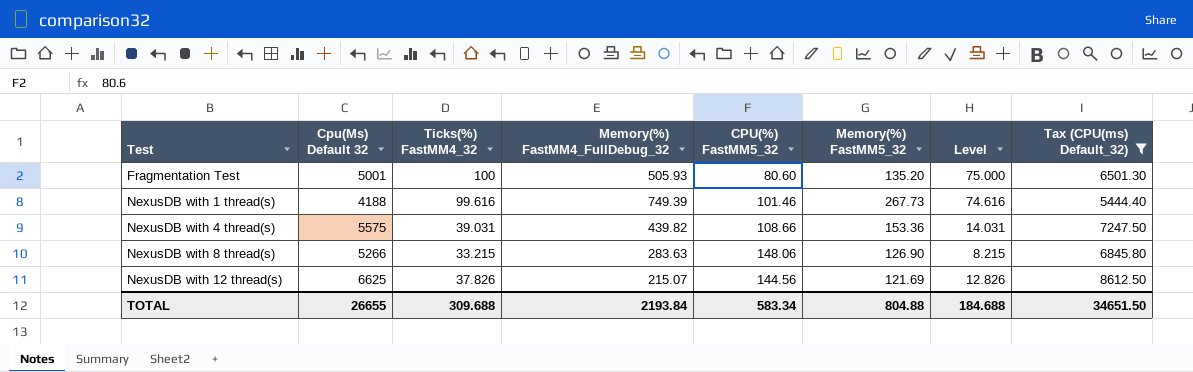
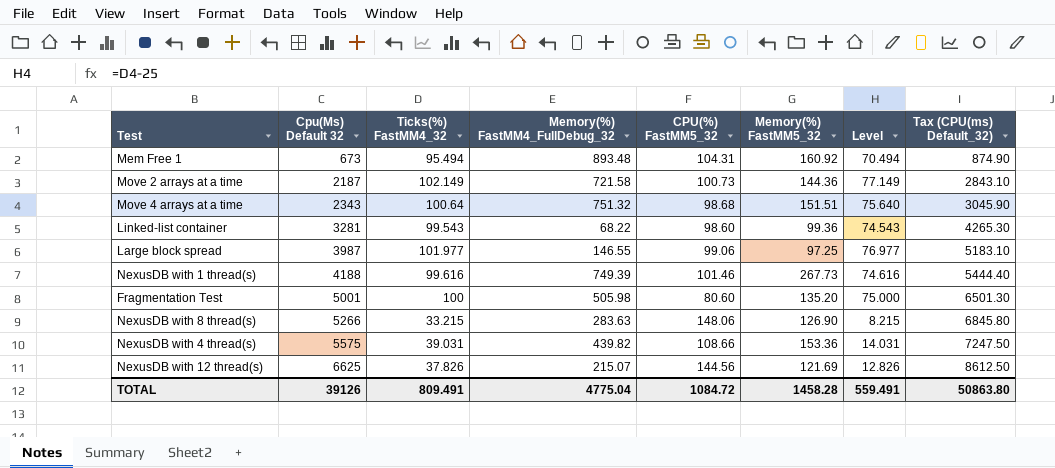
filter: Tax (CPU(ms) Default_32) >= 5444.40 -> none
row order: Test ascending -> Cpu(Ms) Default 32 ascending
Fragmentation Test | Memory(%) FastMM4_FullDebug_32: 505.93 -> 505.98
TOTAL | Cpu(Ms) Default 32: 26655 -> 39126
TOTAL | Ticks(%) FastMM4_32: 309.688 -> 809.491
TOTAL | Memory(%) FastMM4_FullDebug_32: 2193.84 -> 4775.04
TOTAL | CPU(%) FastMM5_32: 583.34 -> 1084.72
TOTAL | Memory(%) FastMM5_32: 804.88 -> 1458.28
TOTAL | Level: 184.688 -> 559.491
TOTAL | Tax (CPU(ms) Default_32): 34651.50 -> 50863.80

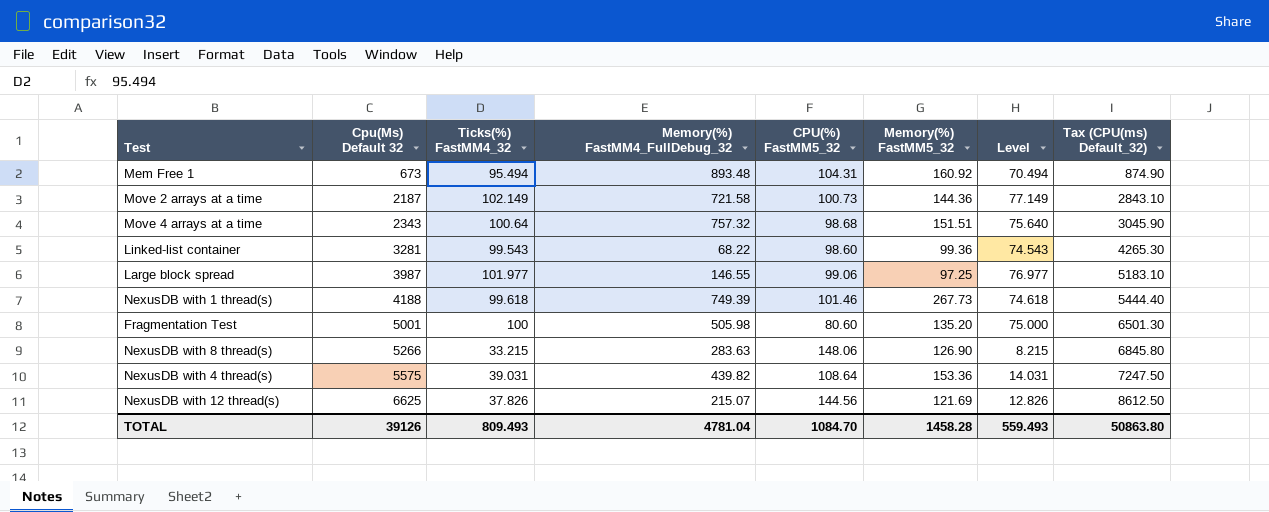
Move 4 arrays at a time | Memory(%) FastMM4_FullDebug_32: 751.32 -> 757.32
NexusDB with 1 thread(s) | Ticks(%) FastMM4_32: 99.616 -> 99.618
NexusDB with 1 thread(s) | Level: 74.616 -> 74.618
NexusDB with 4 thread(s) | CPU(%) FastMM5_32: 108.66 -> 108.64
TOTAL | Ticks(%) FastMM4_32: 809.491 -> 809.493
TOTAL | Memory(%) FastMM4_FullDebug_32: 4775.04 -> 4781.04
TOTAL | CPU(%) FastMM5_32: 1084.72 -> 1084.70
TOTAL | Level: 559.491 -> 559.493

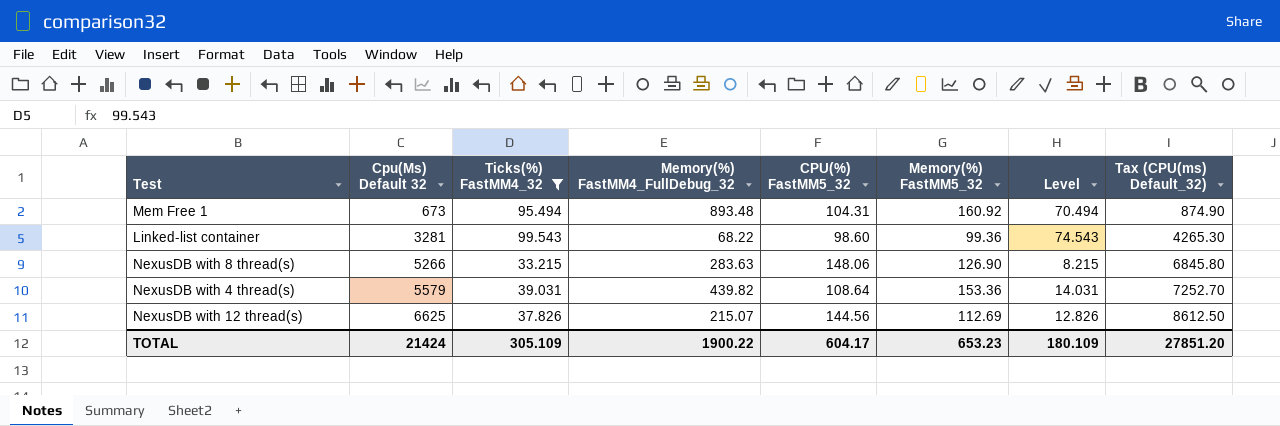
filter: none -> Ticks(%) FastMM4_32 <= 99.543
NexusDB with 4 thread(s) | Cpu(Ms) Default 32: 5575 -> 5579
NexusDB with 4 thread(s) | Tax (CPU(ms) Default_32): 7247.50 -> 7252.70
NexusDB with 12 thread(s) | Memory(%) FastMM5_32: 121.69 -> 112.69
TOTAL | Cpu(Ms) Default 32: 39126 -> 21424
TOTAL | Ticks(%) FastMM4_32: 809.493 -> 305.109
TOTAL | Memory(%) FastMM4_FullDebug_32: 4781.04 -> 1900.22
TOTAL | CPU(%) FastMM5_32: 1084.70 -> 604.17
TOTAL | Memory(%) FastMM5_32: 1458.28 -> 653.23
TOTAL | Level: 559.493 -> 180.109
TOTAL | Tax (CPU(ms) Default_32): 50863.80 -> 27851.20

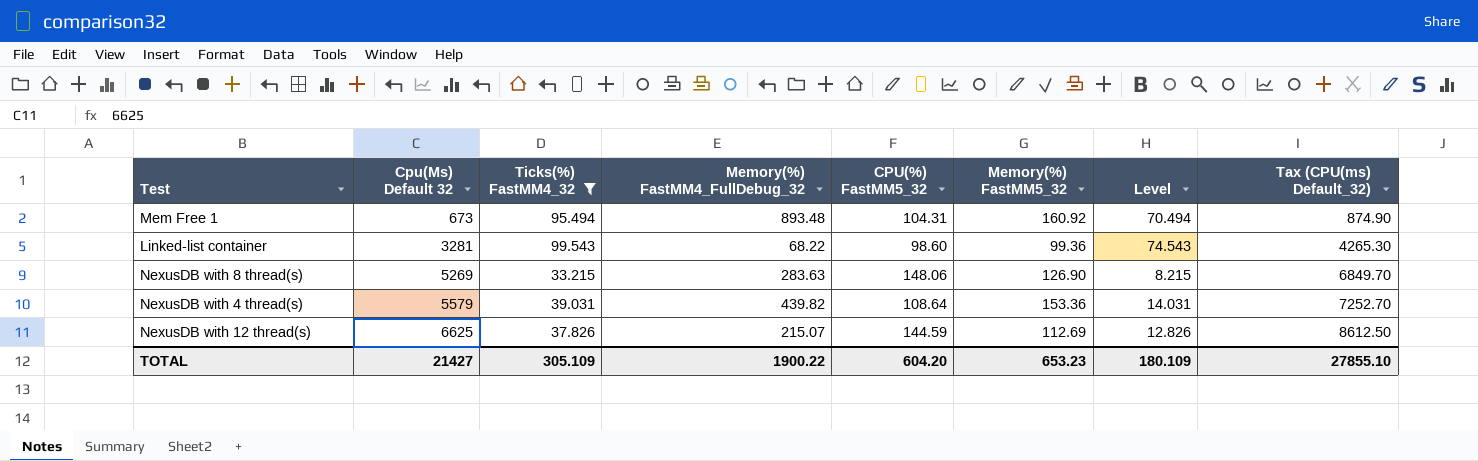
NexusDB with 8 thread(s) | Cpu(Ms) Default 32: 5266 -> 5269
NexusDB with 8 thread(s) | Tax (CPU(ms) Default_32): 6845.80 -> 6849.70
NexusDB with 12 thread(s) | CPU(%) FastMM5_32: 144.56 -> 144.59
TOTAL | Cpu(Ms) Default 32: 21424 -> 21427
TOTAL | CPU(%) FastMM5_32: 604.17 -> 604.20
TOTAL | Tax (CPU(ms) Default_32): 27851.20 -> 27855.10

